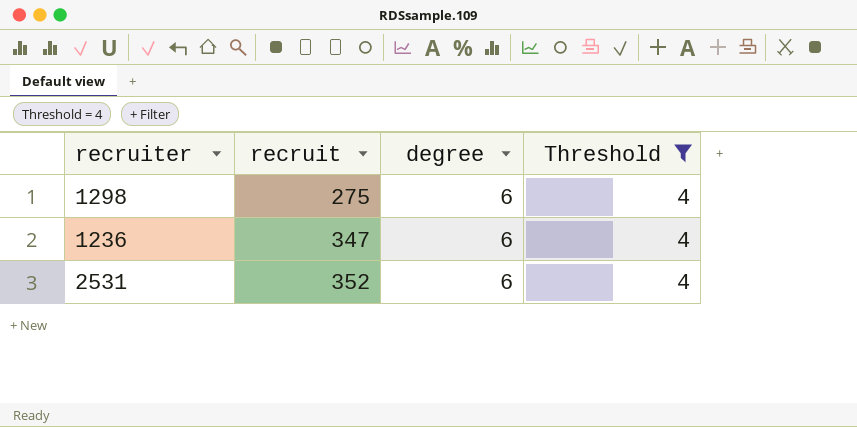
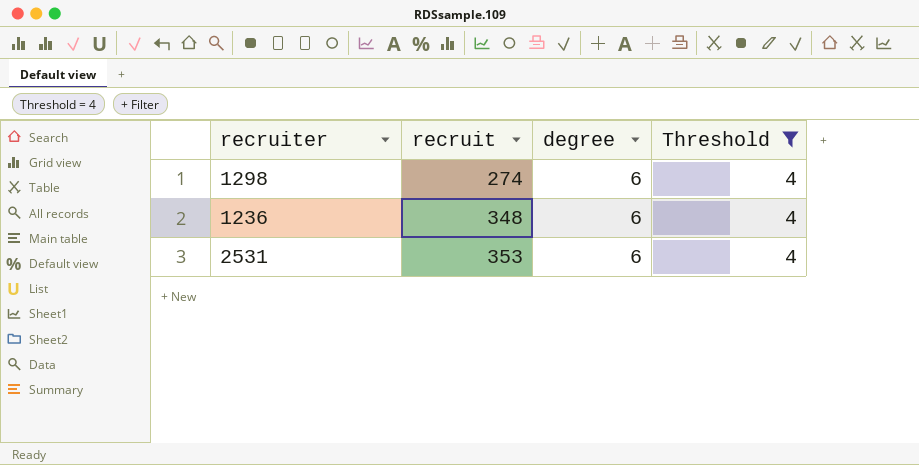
1298 | recruit: 275 -> 274
1236 | recruit: 347 -> 348
2531 | recruit: 352 -> 353

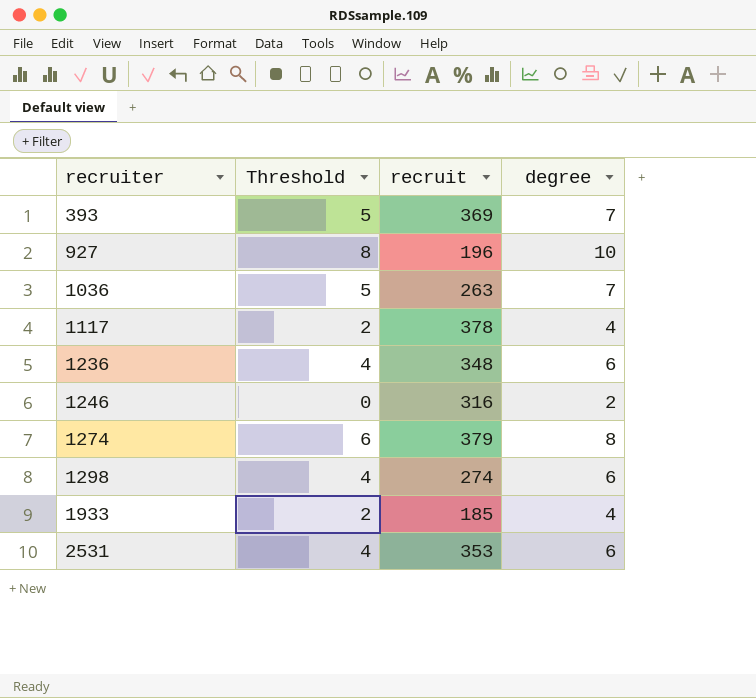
filter: Threshold = 4 -> none
row order: recruit ascending -> recruiter ascending
column Threshold | position: 4 -> 2

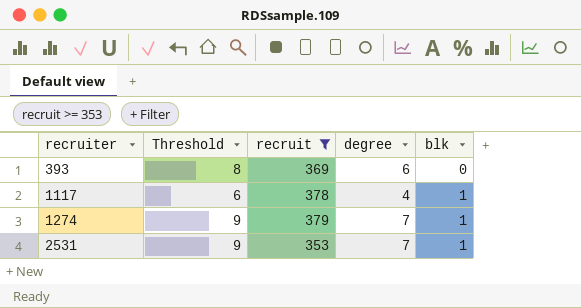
filter: none -> recruit >= 353
column Threshold | formula: [degree] - 2 -> [degree] + 2
column blk | position: none -> 5
393 | degree: 7 -> 6
1274 | degree: 8 -> 7
2531 | degree: 6 -> 7

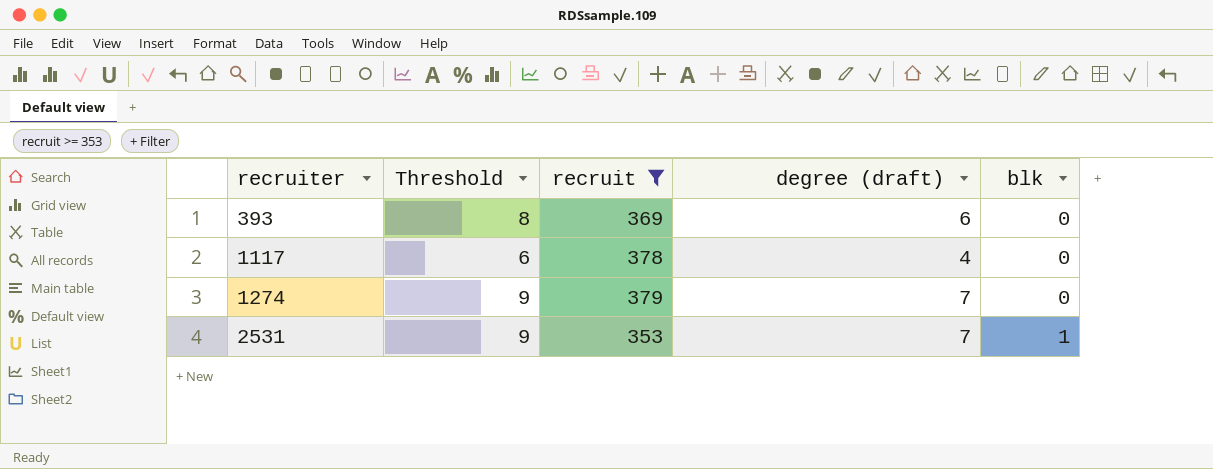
column name: degree -> degree (draft)
1117 | blk: 1 -> 0
1274 | blk: 1 -> 0

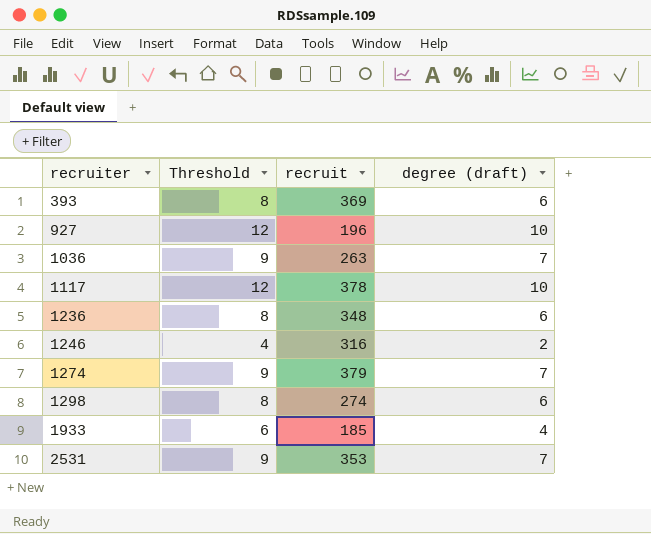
filter: recruit >= 353 -> none
column blk | position: 5 -> none
1117 | Threshold: 6 -> 12
1117 | degree (draft): 4 -> 10

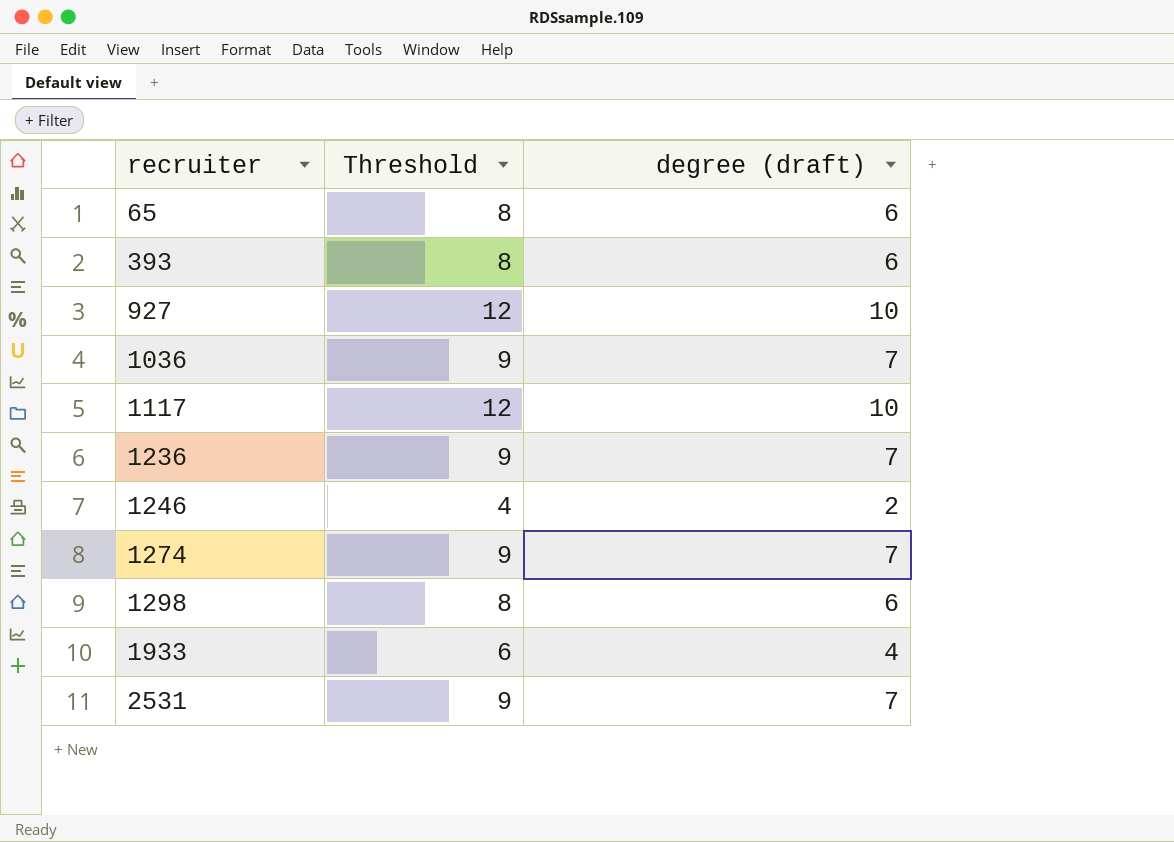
column recruit | position: 3 -> none
row 65: none -> 8 | 6
1236 | Threshold: 8 -> 9
1236 | degree (draft): 6 -> 7

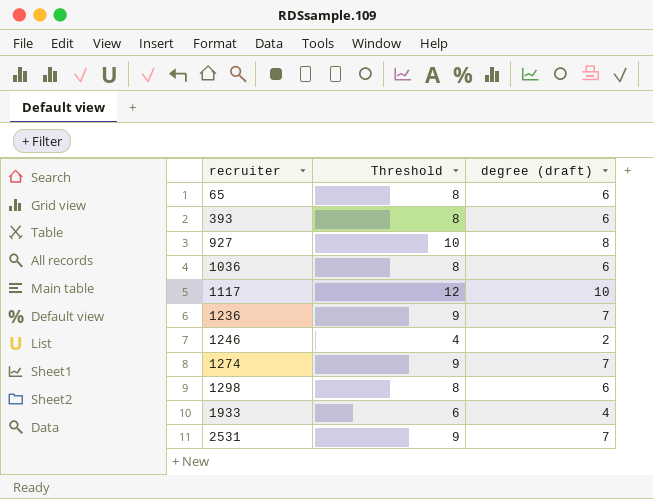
927 | Threshold: 12 -> 10
927 | degree (draft): 10 -> 8
1036 | Threshold: 9 -> 8
1036 | degree (draft): 7 -> 6

